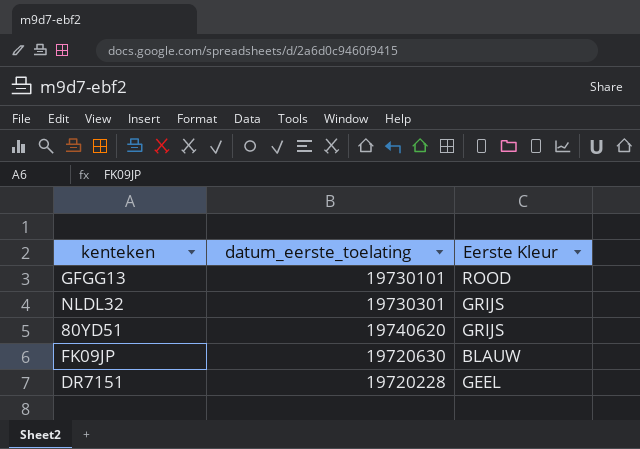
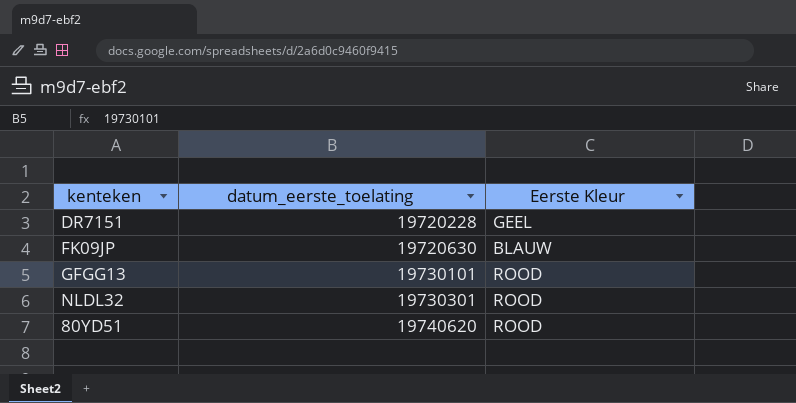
row order: none -> datum_eerste_toelating ascending
NLDL32 | Eerste Kleur: GRIJS -> ROOD
80YD51 | Eerste Kleur: GRIJS -> ROOD

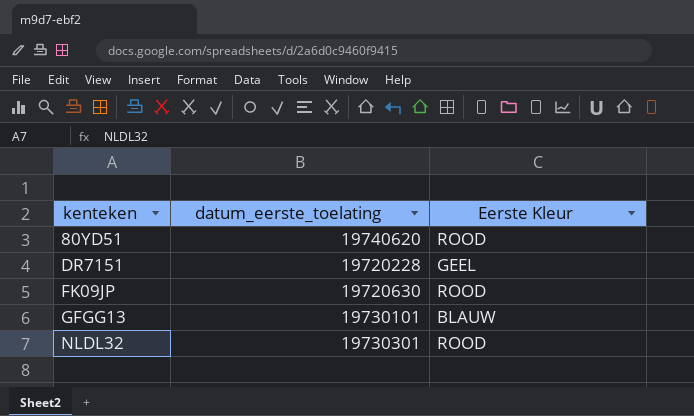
row order: datum_eerste_toelating ascending -> kenteken ascending
FK09JP | Eerste Kleur: BLAUW -> ROOD
GFGG13 | Eerste Kleur: ROOD -> BLAUW

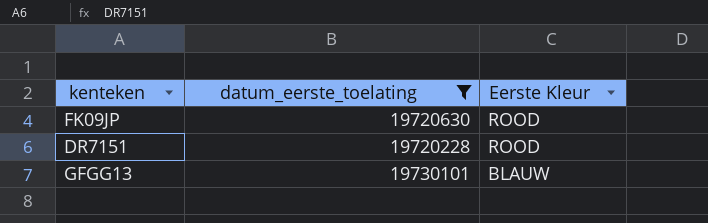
filter: none -> datum_eerste_toelating <= 19730101
row order: kenteken ascending -> Eerste Kleur descending
DR7151 | Eerste Kleur: GEEL -> ROOD

